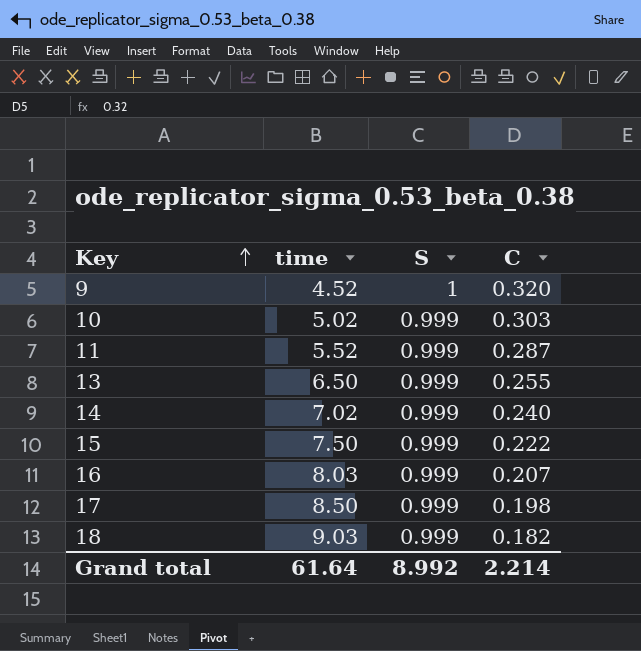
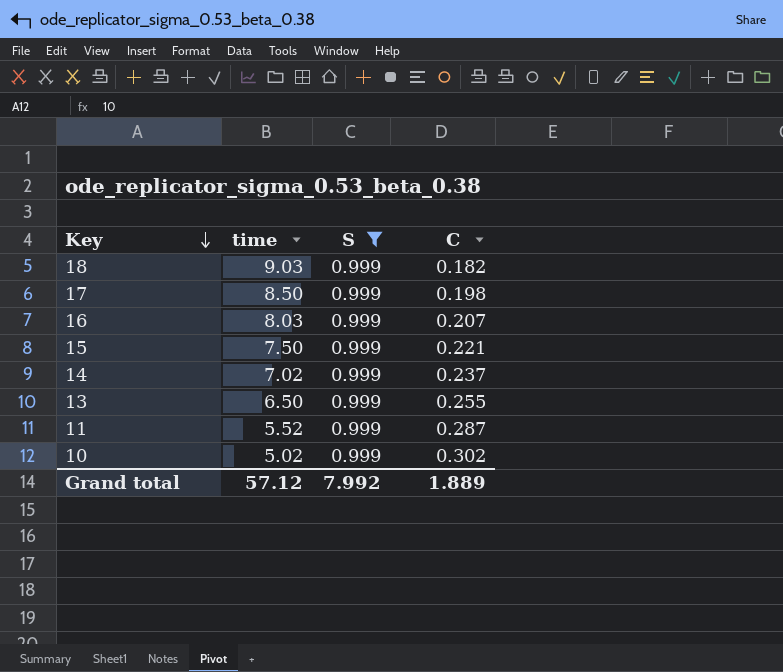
filter: none -> S = 0.999
row order: Key ascending -> Key descending
15 | C: 0.222 -> 0.221
14 | C: 0.240 -> 0.237
10 | C: 0.303 -> 0.302
Grand total | time: 61.64 -> 57.12
Grand total | S: 8.992 -> 7.992
Grand total | C: 2.214 -> 1.889

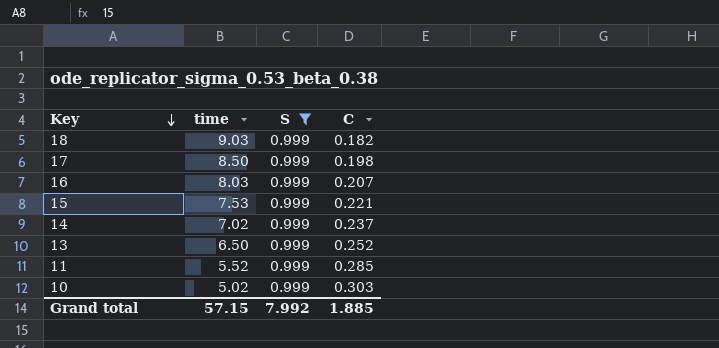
15 | time: 7.50 -> 7.53
13 | C: 0.255 -> 0.252
11 | C: 0.287 -> 0.285
10 | C: 0.302 -> 0.303
Grand total | time: 57.12 -> 57.15
Grand total | C: 1.889 -> 1.885

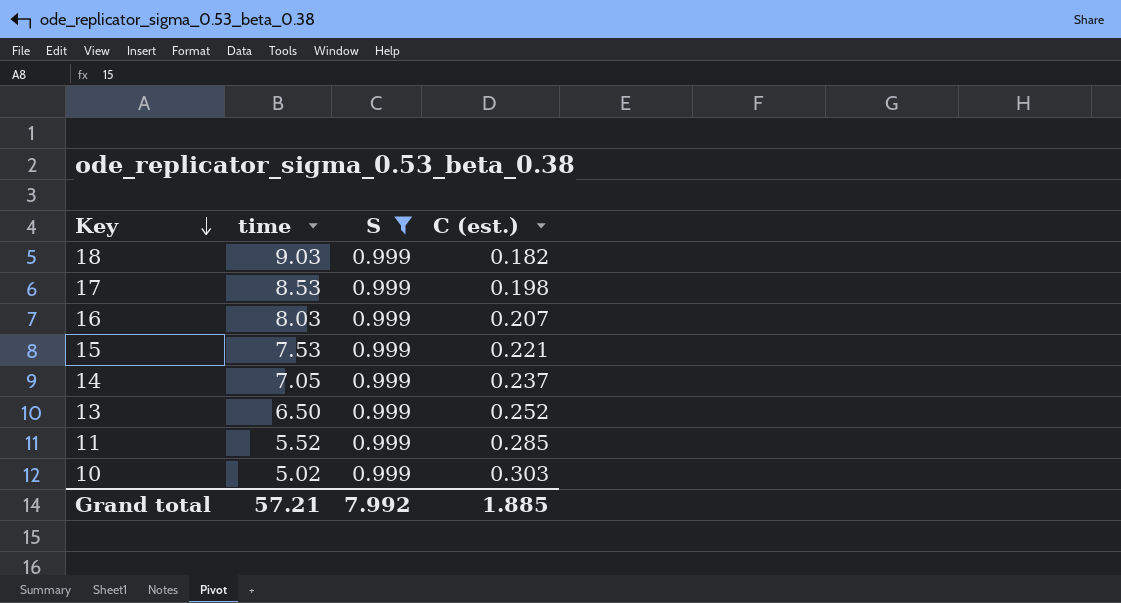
column name: C -> C (est.)
17 | time: 8.50 -> 8.53
14 | time: 7.02 -> 7.05
Grand total | time: 57.15 -> 57.21

